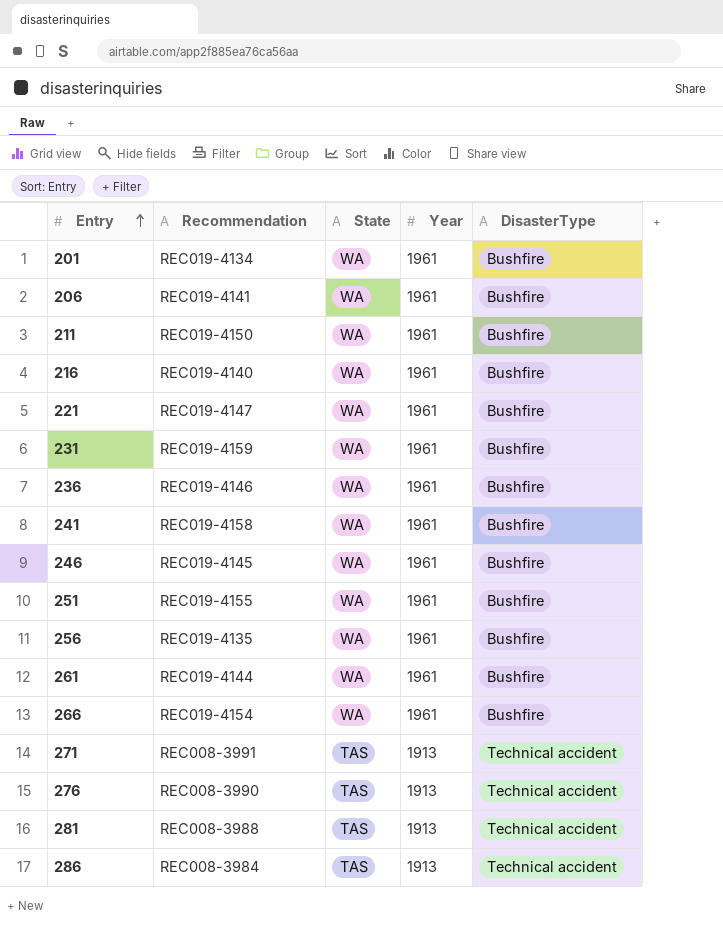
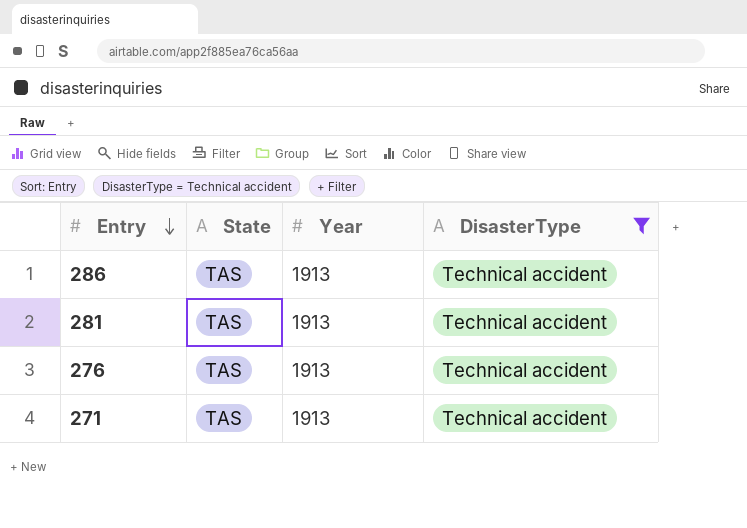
filter: none -> DisasterType = Technical accident
row order: Entry ascending -> Entry descending
column Recommendation | position: 2 -> none

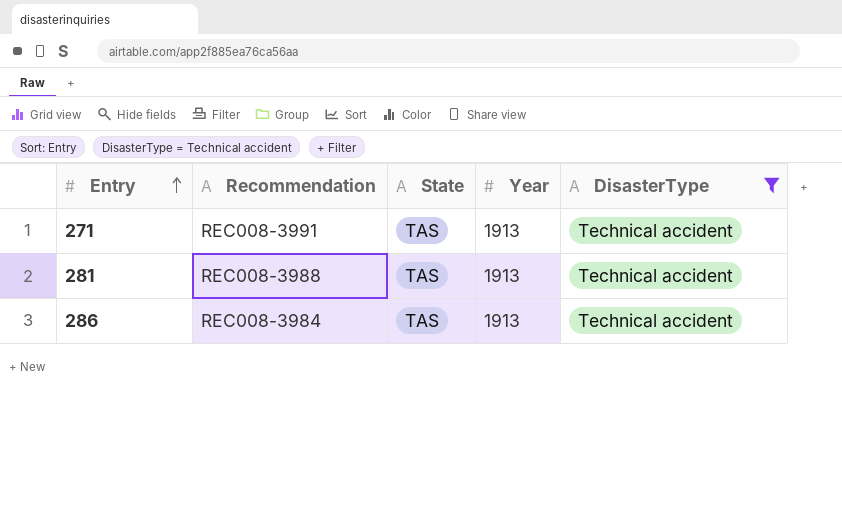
row order: Entry descending -> Entry ascending
column Recommendation | position: none -> 2
row 276: TAS | 1913 | Technical accident -> none

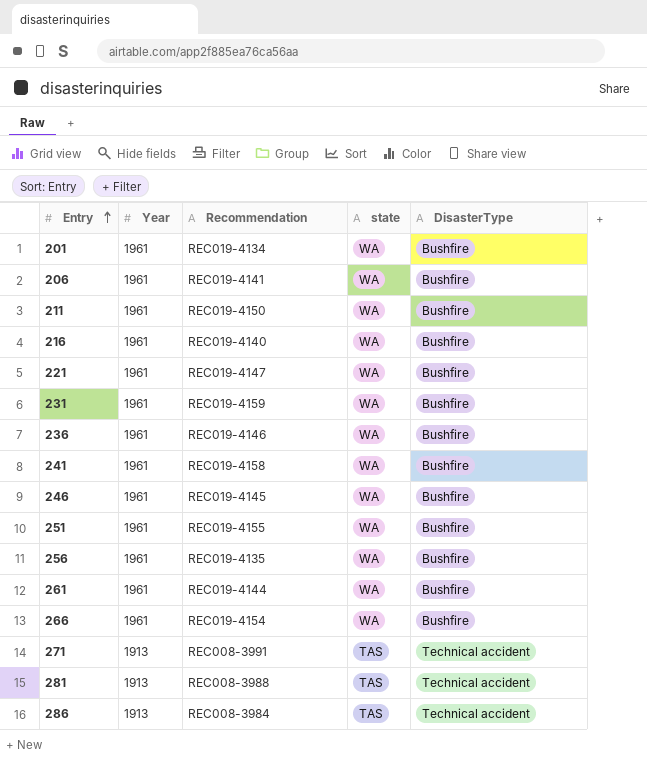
filter: DisasterType = Technical accident -> none
column Year | position: 4 -> 2
column name: State -> state

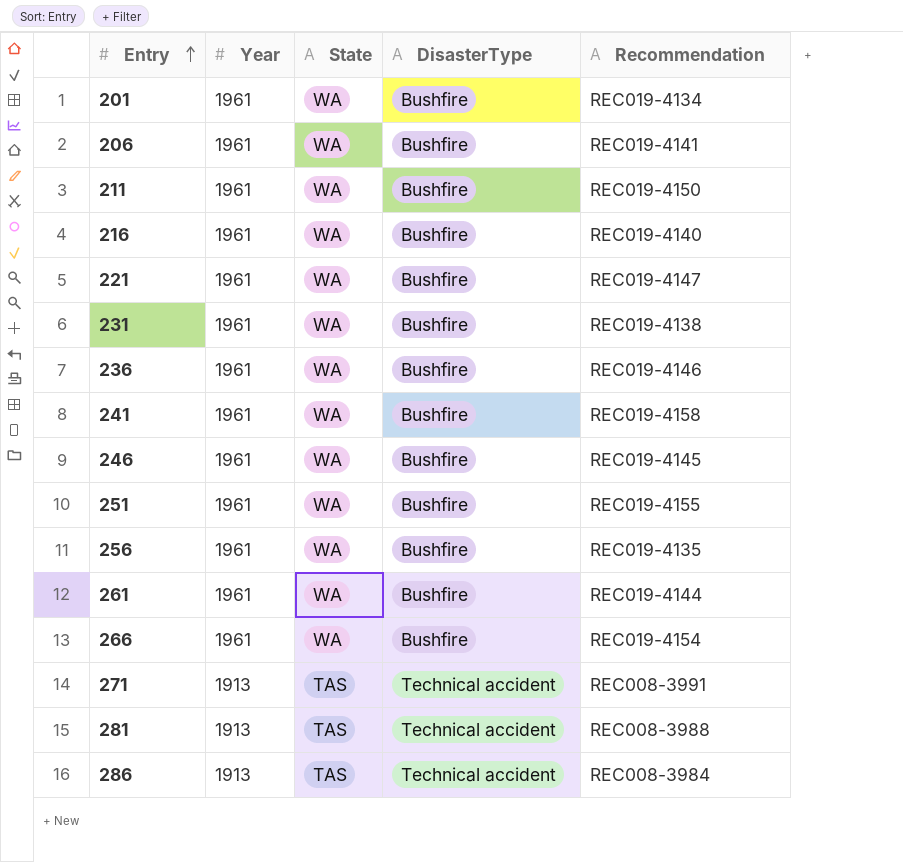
column name: state -> State
column Recommendation | position: 3 -> 5
231 | Recommendation: REC019-4159 -> REC019-4138

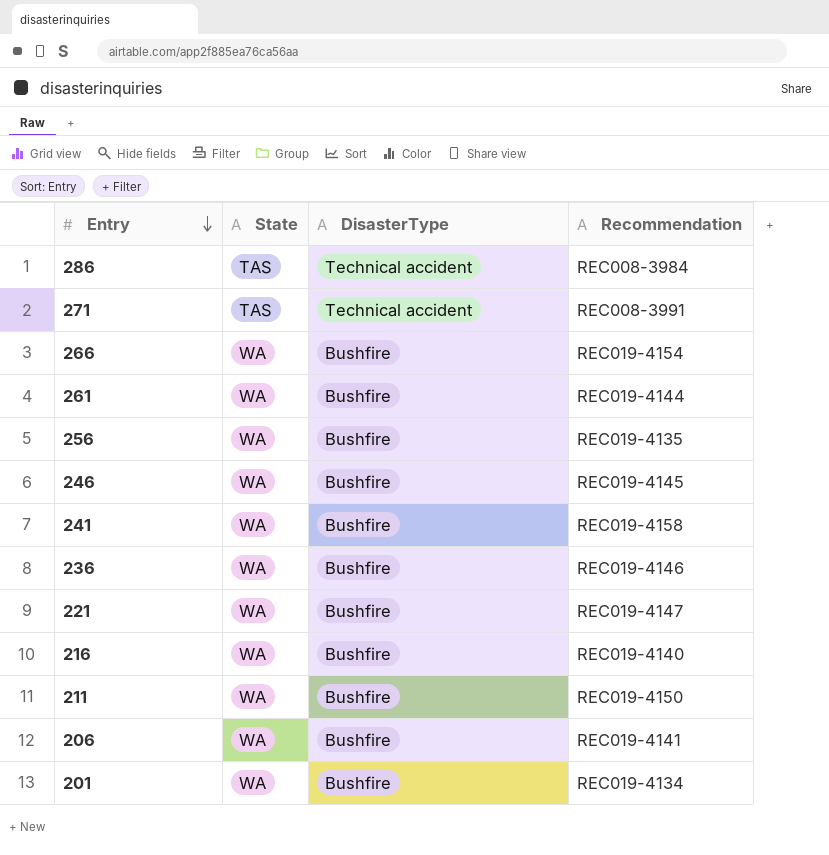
row order: Entry ascending -> Entry descending
column Year | position: 2 -> none
row 231: 1961 | WA | Bushfire | REC019-4138 -> none
row 251: 1961 | WA | Bushfire | REC019-4155 -> none
row 281: 1913 | TAS | Technical accident | REC008-3988 -> none

